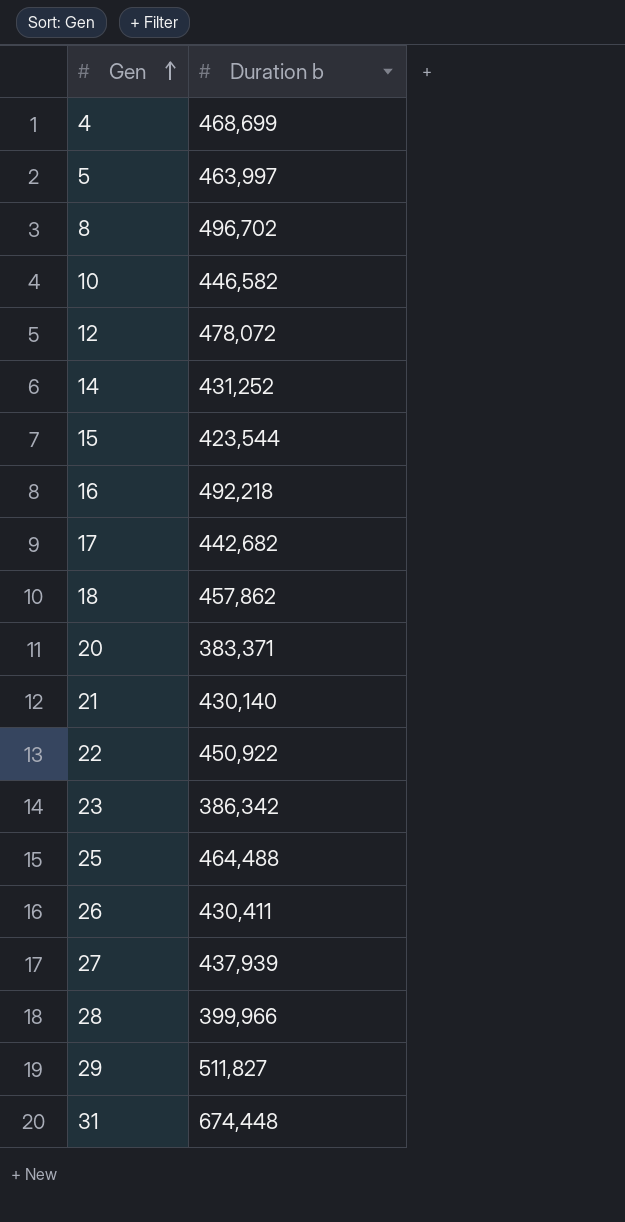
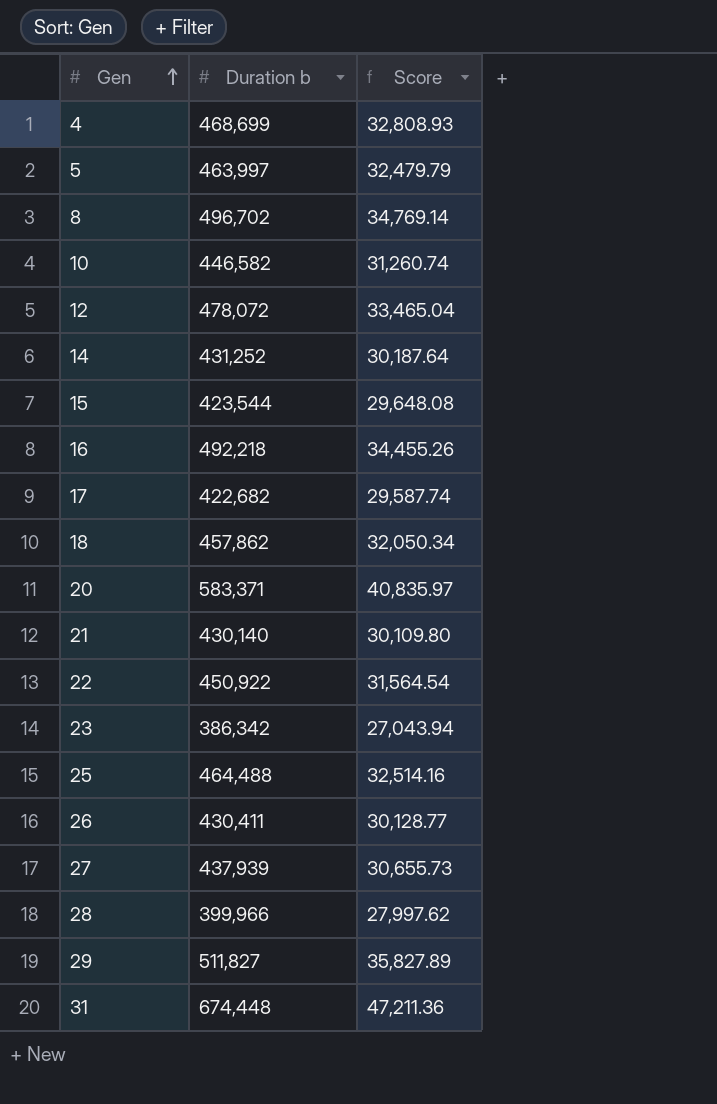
column Score | formula: none -> [Duration b] * 0.07
17 | Duration b: 442,682 -> 422,682
20 | Duration b: 383,371 -> 583,371

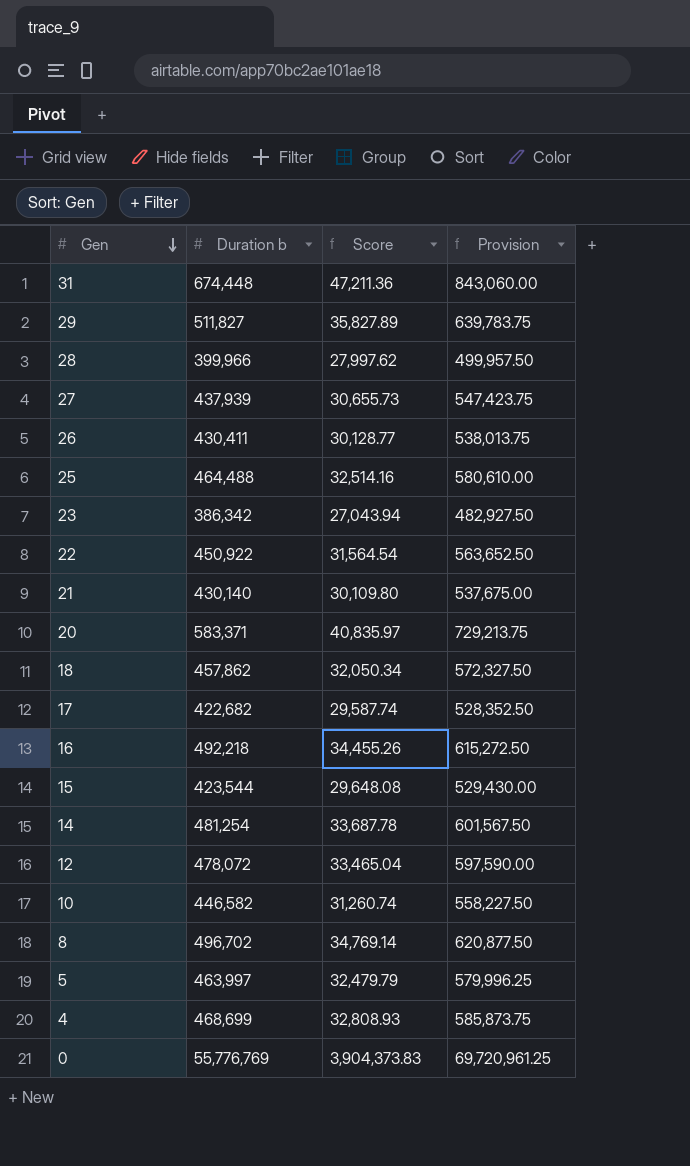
row order: Gen ascending -> Gen descending
column Provision | formula: none -> [Duration b] * 1.25
14 | Duration b: 431,252 -> 481,254
14 | Score: 30,187.64 -> 33,687.78
row 0: none -> 55,776,769 | 3,904,373.83 | 69,720,961.25

